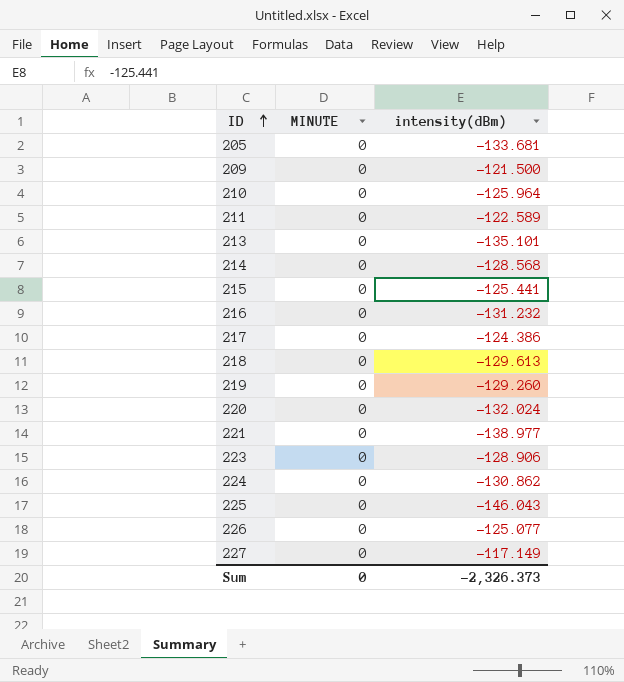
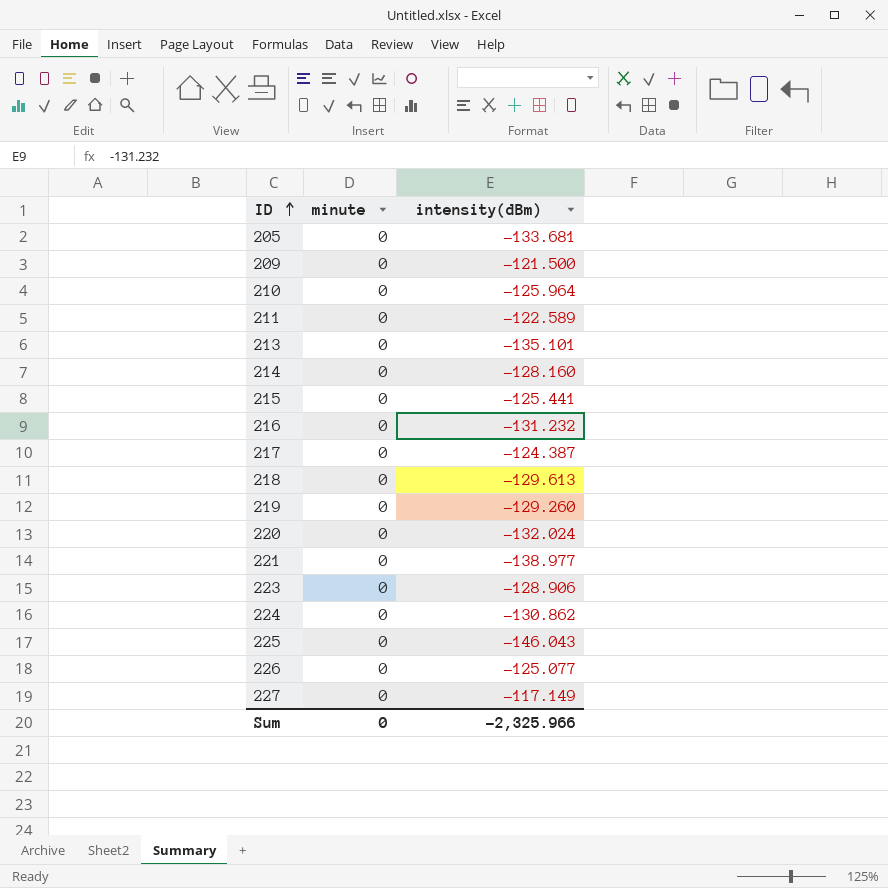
column name: MINUTE -> minute
214 | intensity(dBm): -128.568 -> -128.160
217 | intensity(dBm): -124.386 -> -124.387
Sum | intensity(dBm): -2,326.373 -> -2,325.966

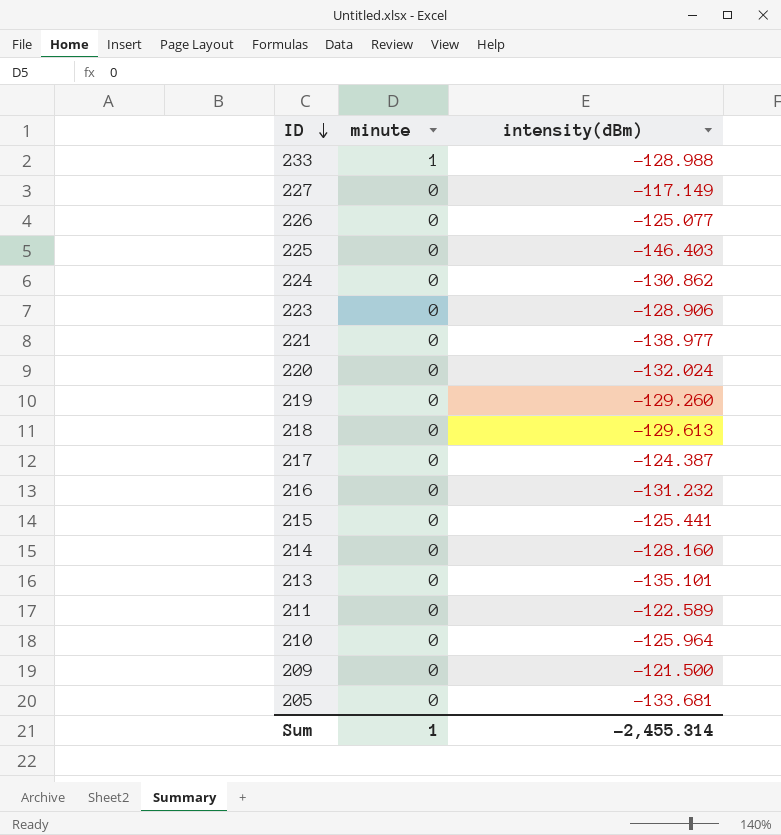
row order: ID ascending -> ID descending
row 233: none -> 1 | -128.988
225 | intensity(dBm): -146.043 -> -146.403
Sum | minute: 0 -> 1
Sum | intensity(dBm): -2,325.966 -> -2,455.314

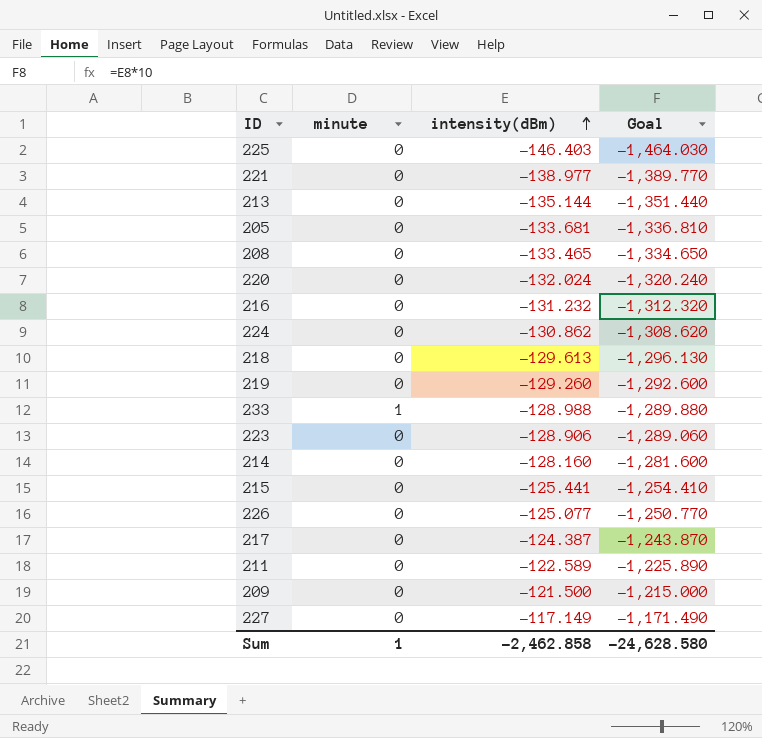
row order: ID descending -> intensity(dBm) ascending
column Goal | formula: none -> [intensity(dBm)] * 10
row 210: 0 | -125.964 -> none
213 | intensity(dBm): -135.101 -> -135.144
row 208: none -> 0 | -133.465 | -1,334.650
Sum | intensity(dBm): -2,455.314 -> -2,462.858

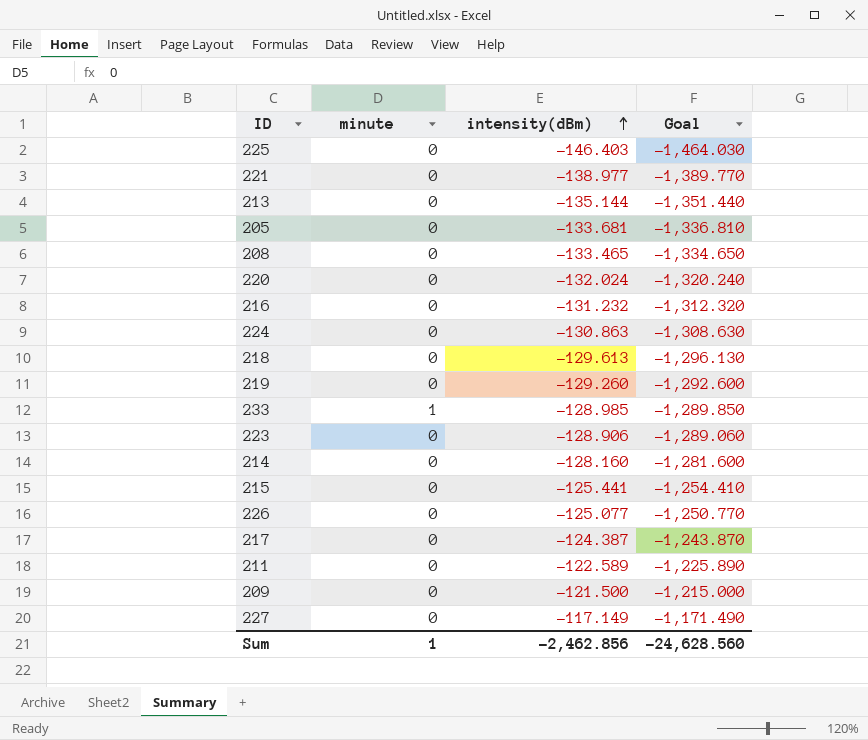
224 | intensity(dBm): -130.862 -> -130.863
224 | Goal: -1,308.620 -> -1,308.630
233 | intensity(dBm): -128.988 -> -128.985
233 | Goal: -1,289.880 -> -1,289.850
Sum | intensity(dBm): -2,462.858 -> -2,462.856
Sum | Goal: -24,628.580 -> -24,628.560

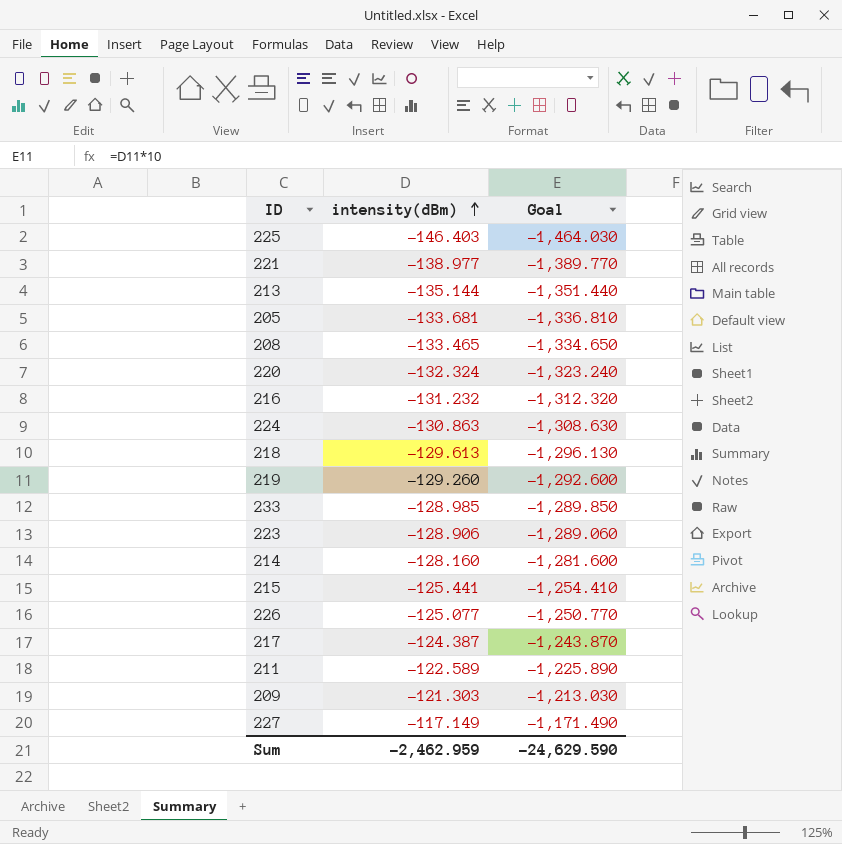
column minute | position: 2 -> none
220 | intensity(dBm): -132.024 -> -132.324
220 | Goal: -1,320.240 -> -1,323.240
209 | intensity(dBm): -121.500 -> -121.303
209 | Goal: -1,215.000 -> -1,213.030
Sum | intensity(dBm): -2,462.856 -> -2,462.959
Sum | Goal: -24,628.560 -> -24,629.590

